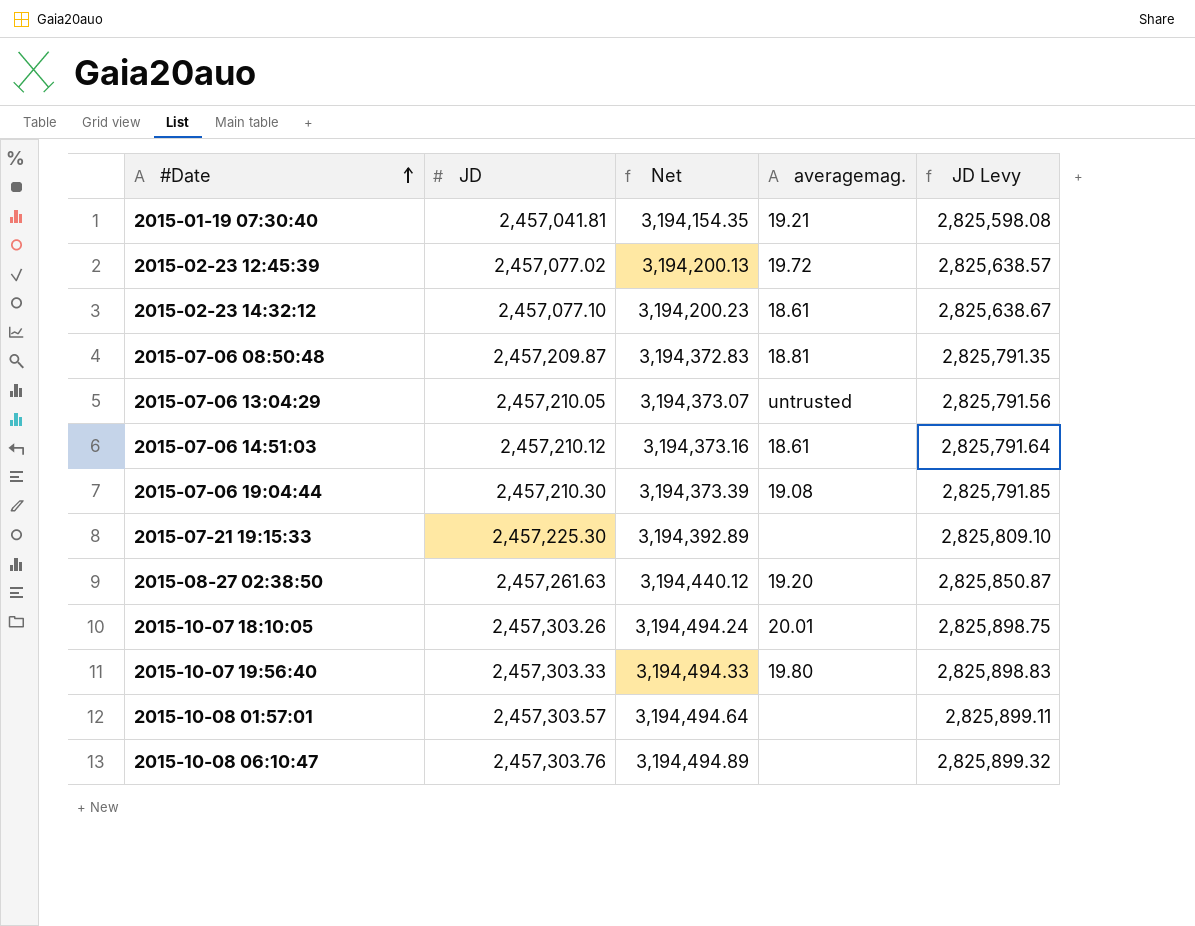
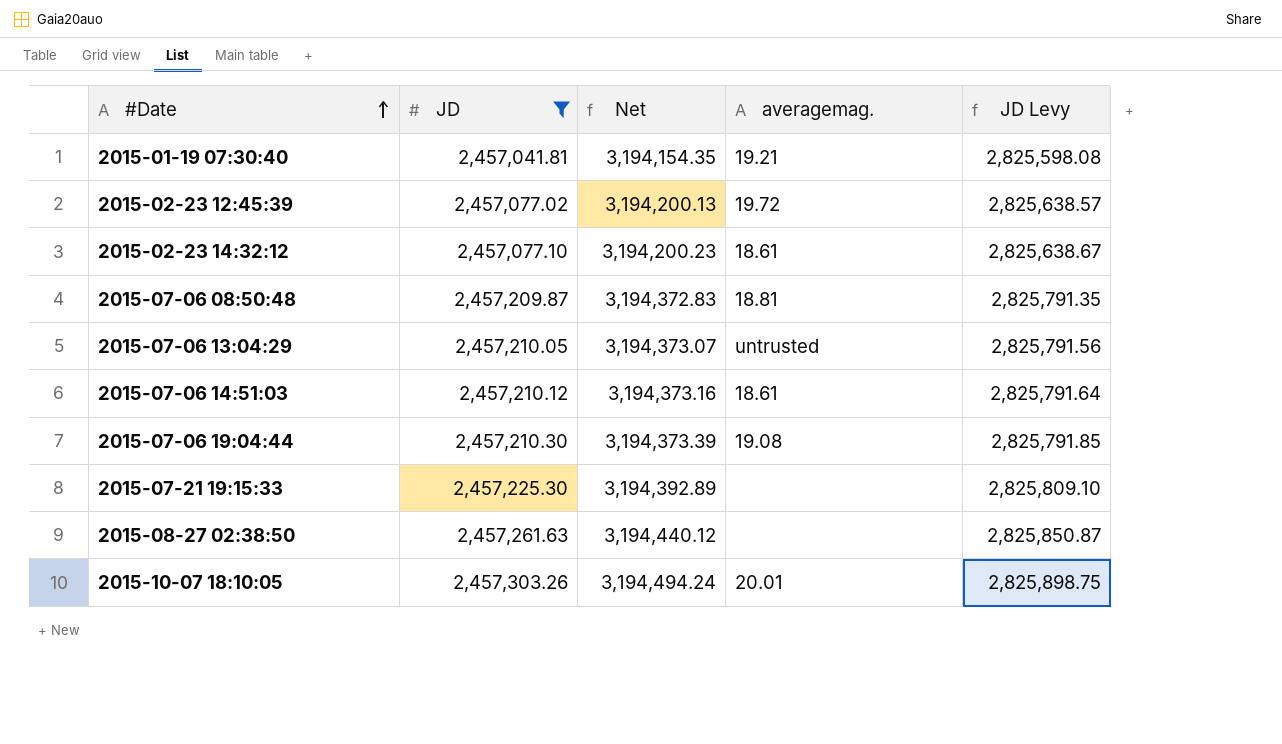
filter: none -> JD <= 2,457,303.26
2015-08-27 02:38:50 | averagemag.: 19.20 -> none

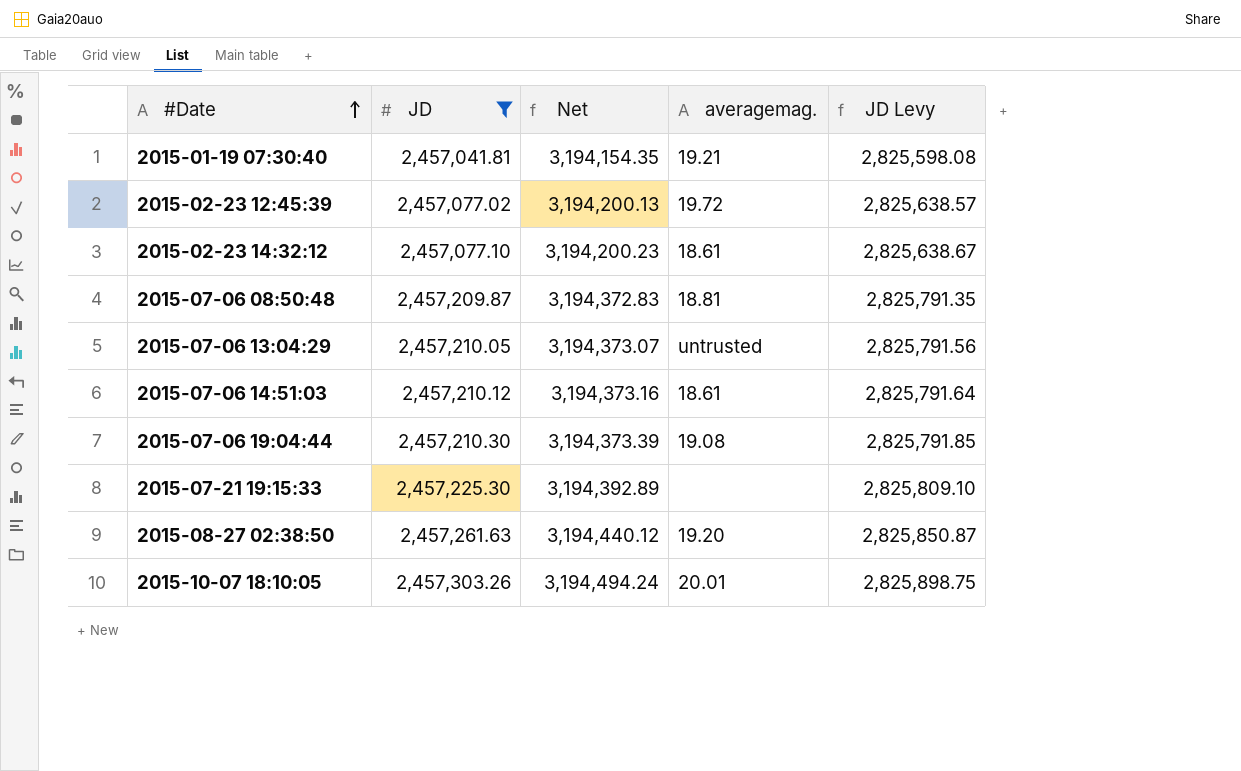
2015-08-27 02:38:50 | averagemag.: none -> 19.20

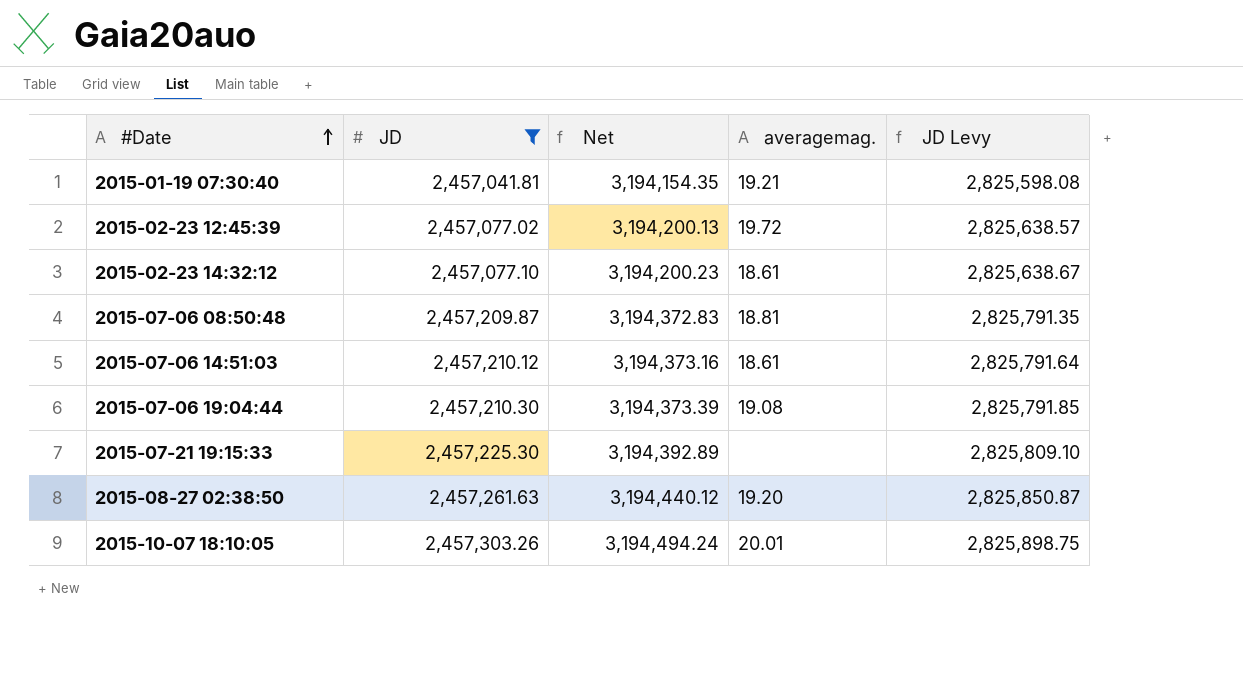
row 2015-07-06 13:04:29: 2,457,210.05 | 3,194,373.07 | untrusted | 2,825,791.56 -> none

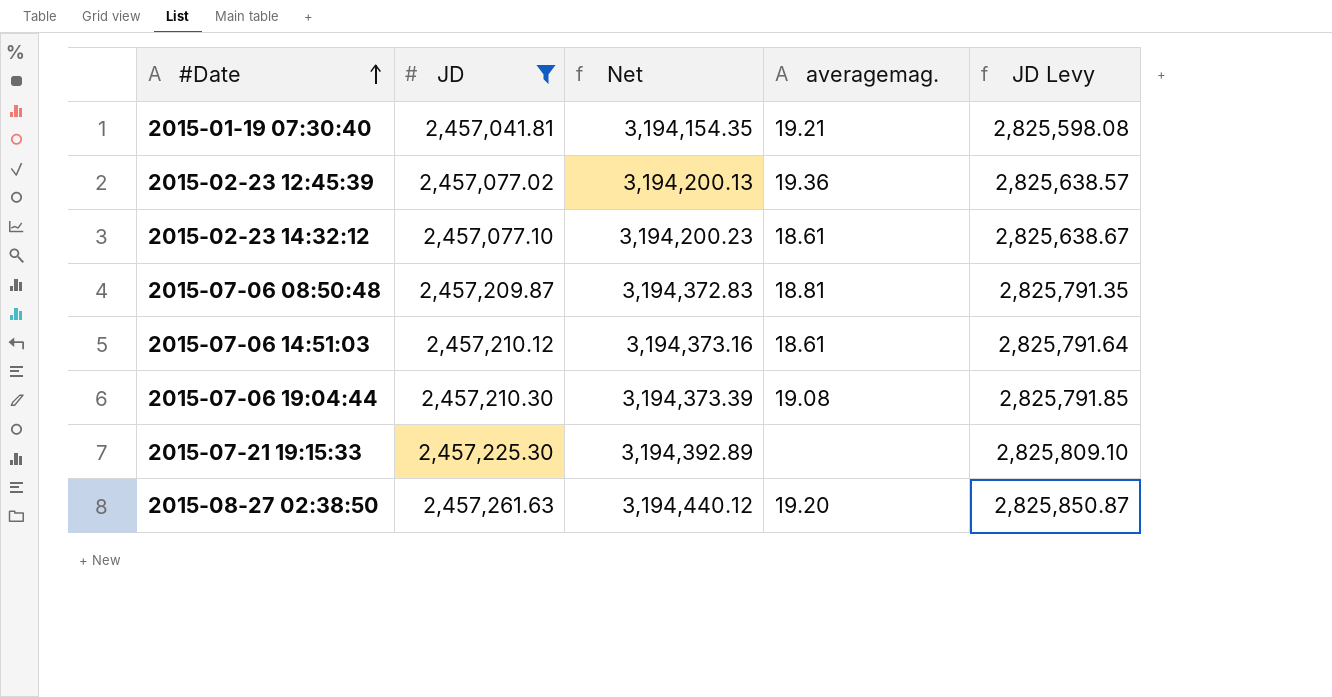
row 2015-10-07 18:10:05: 2,457,303.26 | 3,194,494.24 | 20.01 | 2,825,898.75 -> none
2015-02-23 12:45:39 | averagemag.: 19.72 -> 19.36

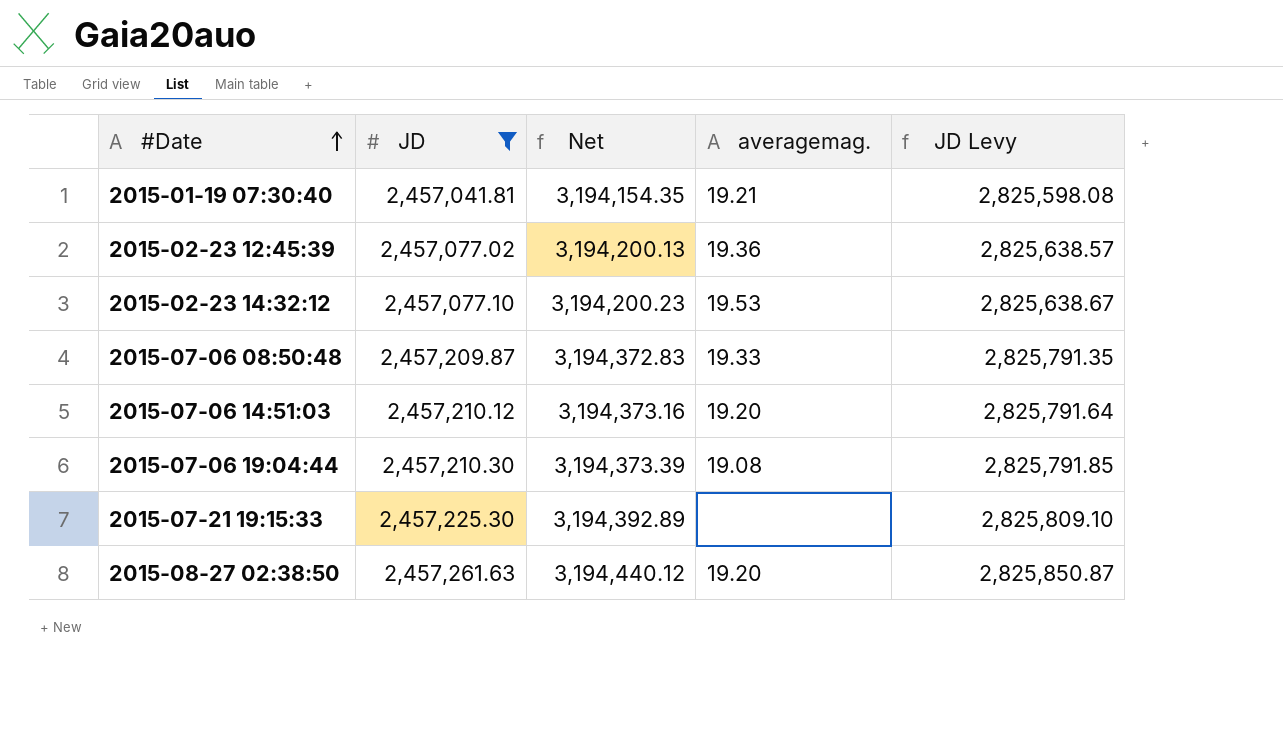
2015-02-23 14:32:12 | averagemag.: 18.61 -> 19.53
2015-07-06 08:50:48 | averagemag.: 18.81 -> 19.33
2015-07-06 14:51:03 | averagemag.: 18.61 -> 19.20

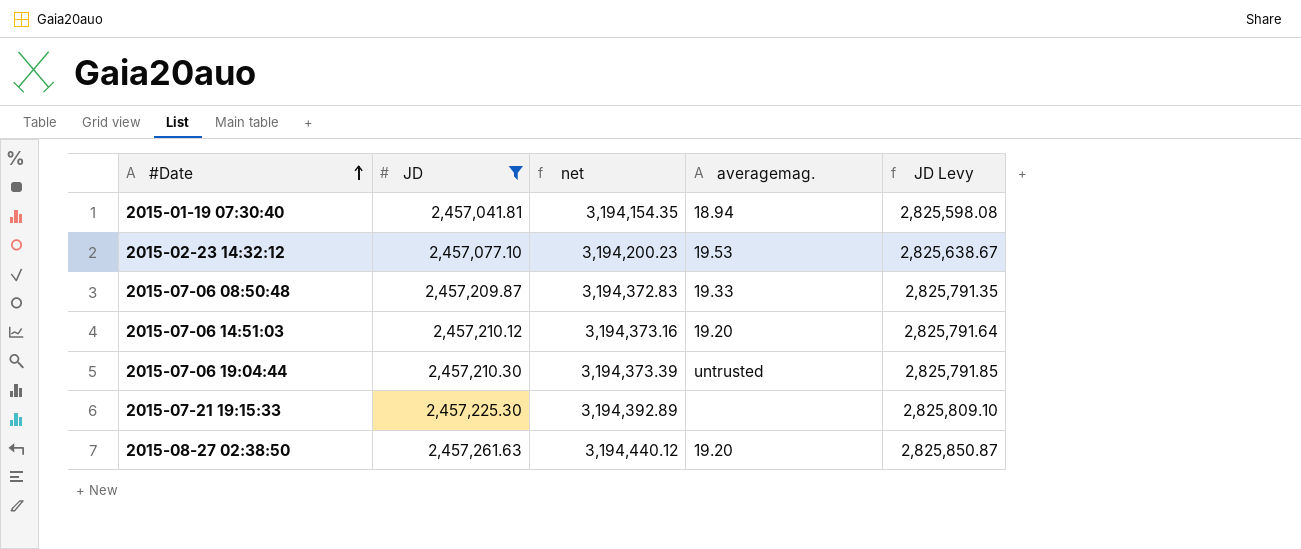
column name: Net -> net
row 2015-02-23 12:45:39: 2,457,077.02 | 3,194,200.13 | 19.36 | 2,825,638.57 -> none
2015-01-19 07:30:40 | averagemag.: 19.21 -> 18.94
2015-07-06 19:04:44 | averagemag.: 19.08 -> untrusted

